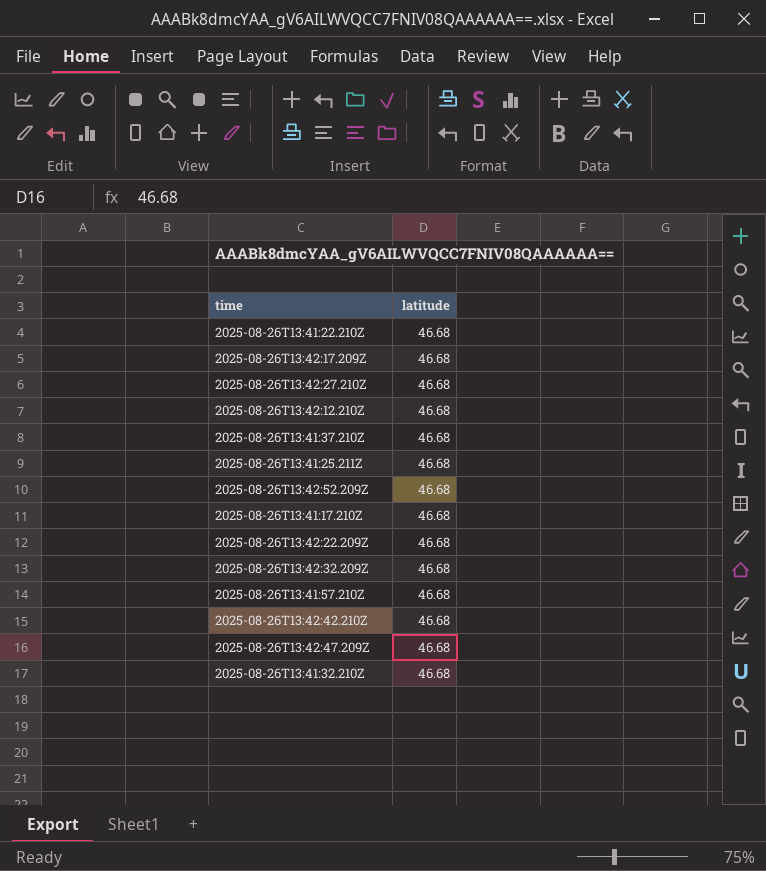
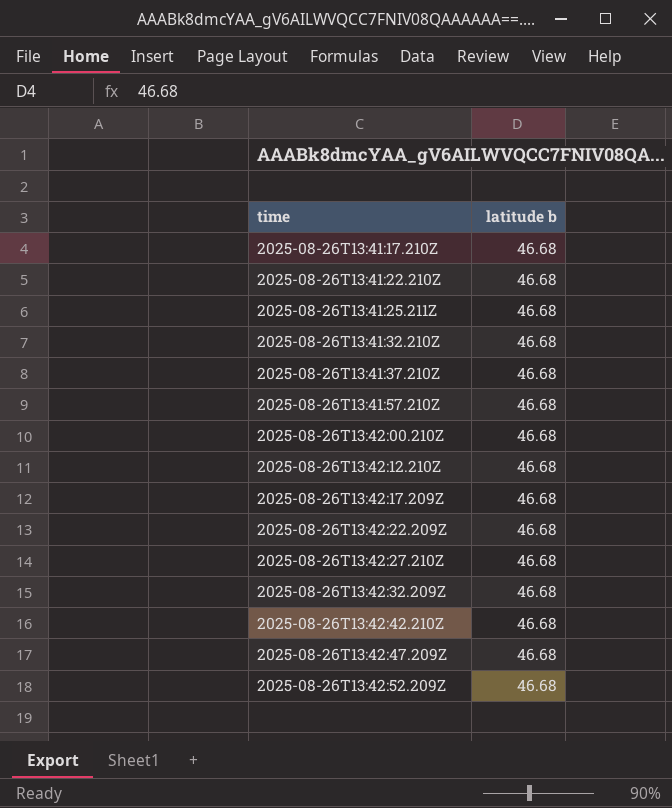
row order: none -> time ascending
column name: latitude -> latitude b
row 2025-08-26T13:42:00.210Z: none -> 46.68

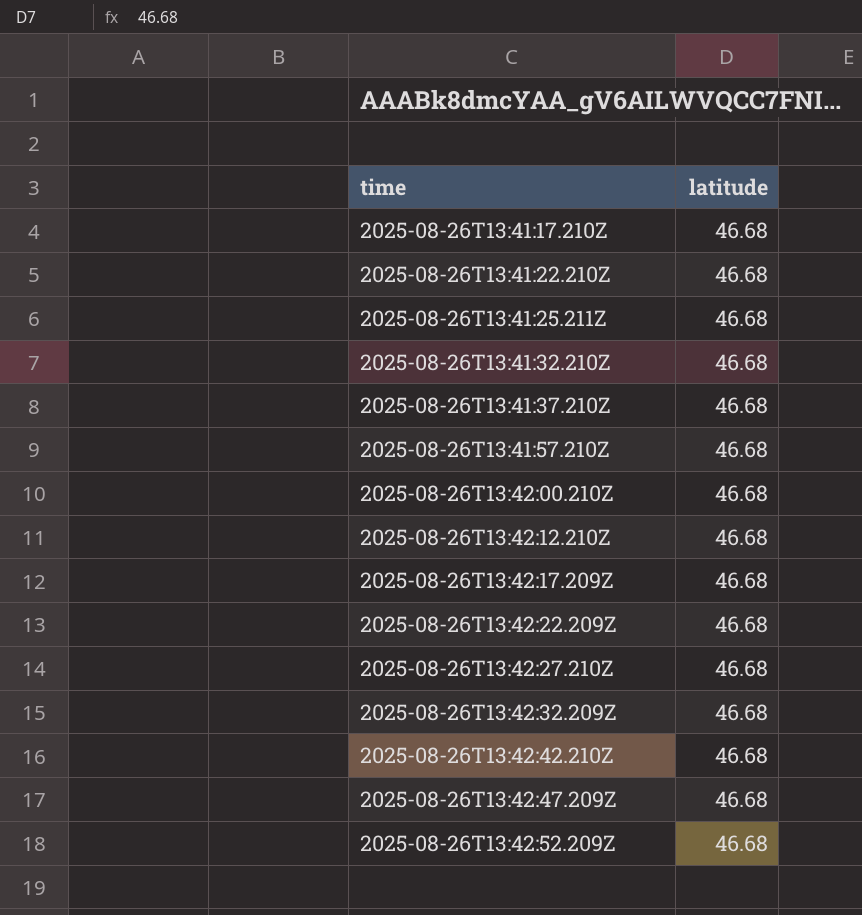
column name: latitude b -> latitude

